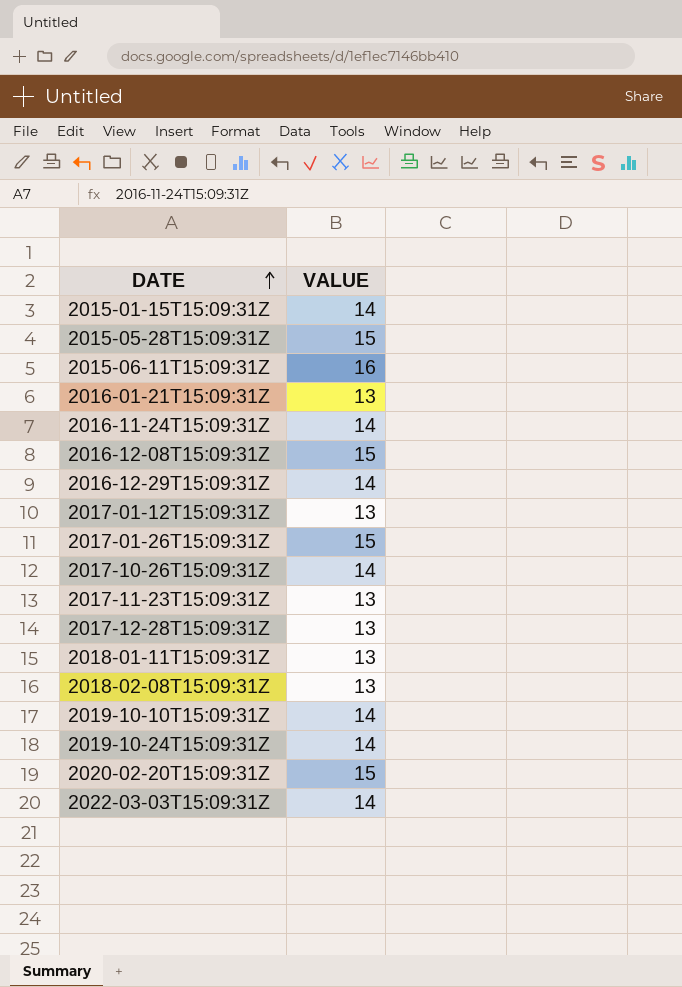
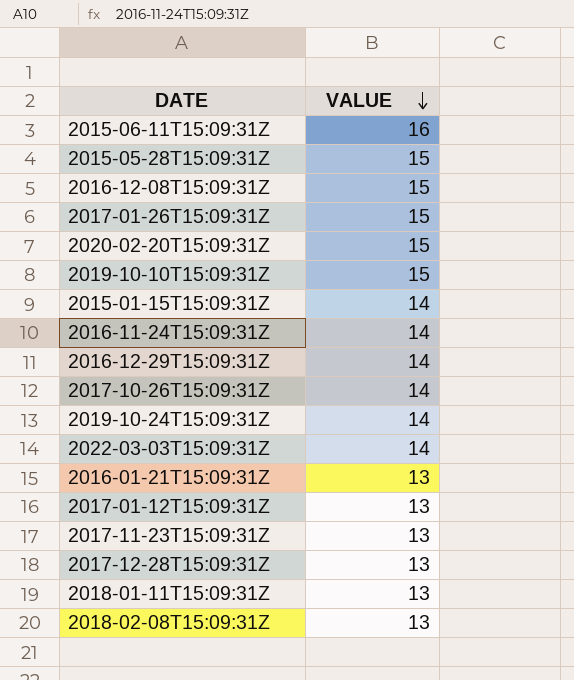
row order: DATE ascending -> VALUE descending
2019-10-10T15:09:31Z | VALUE: 14 -> 15

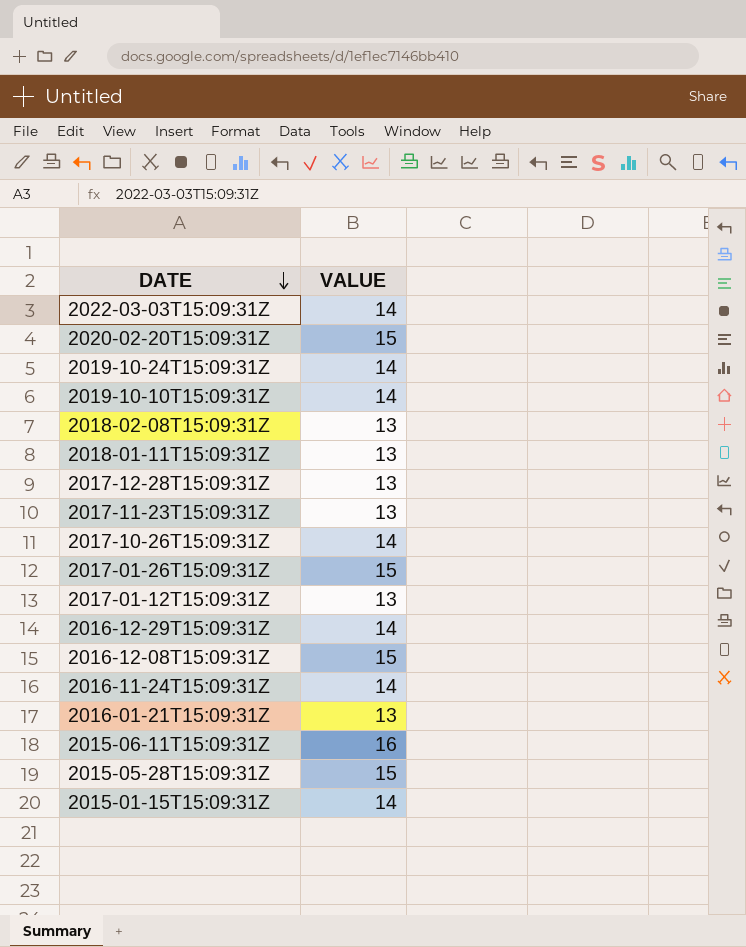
row order: VALUE descending -> DATE descending
2019-10-10T15:09:31Z | VALUE: 15 -> 14

